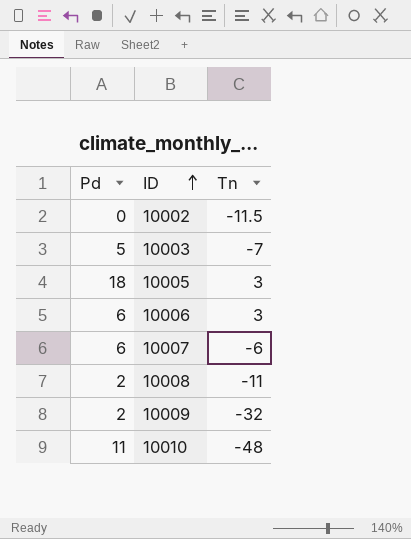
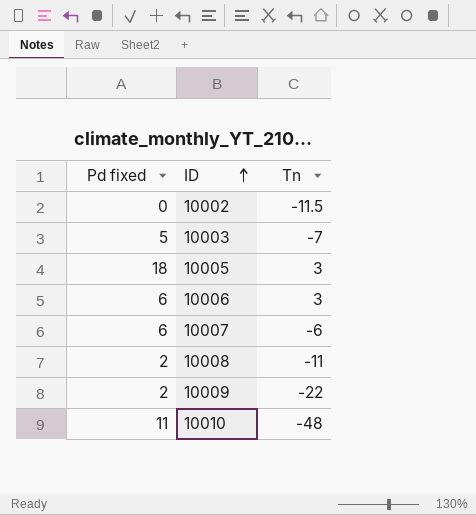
column name: Pd -> Pd fixed
10009 | Tn: -32 -> -22

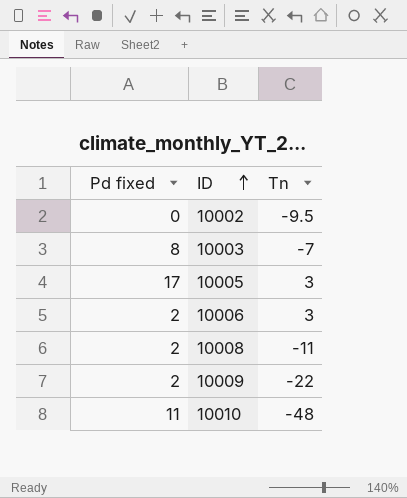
row 10007: 6 | -6 -> none
10002 | Tn: -11.5 -> -9.5
10003 | Pd fixed: 5 -> 8
10005 | Pd fixed: 18 -> 17
10006 | Pd fixed: 6 -> 2

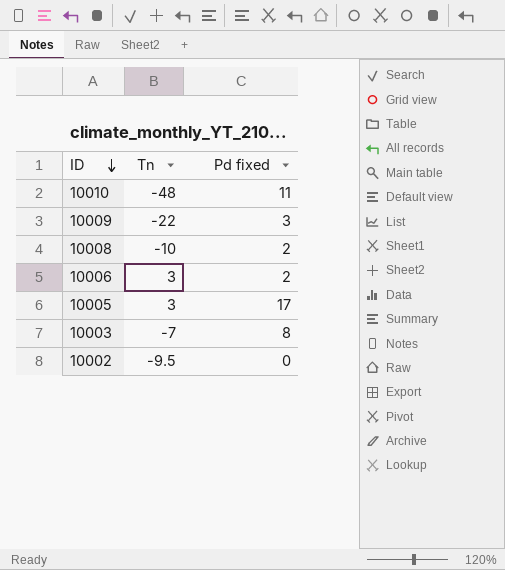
row order: ID ascending -> ID descending
column Pd fixed | position: 1 -> 3
10009 | Pd fixed: 2 -> 3
10008 | Tn: -11 -> -10

